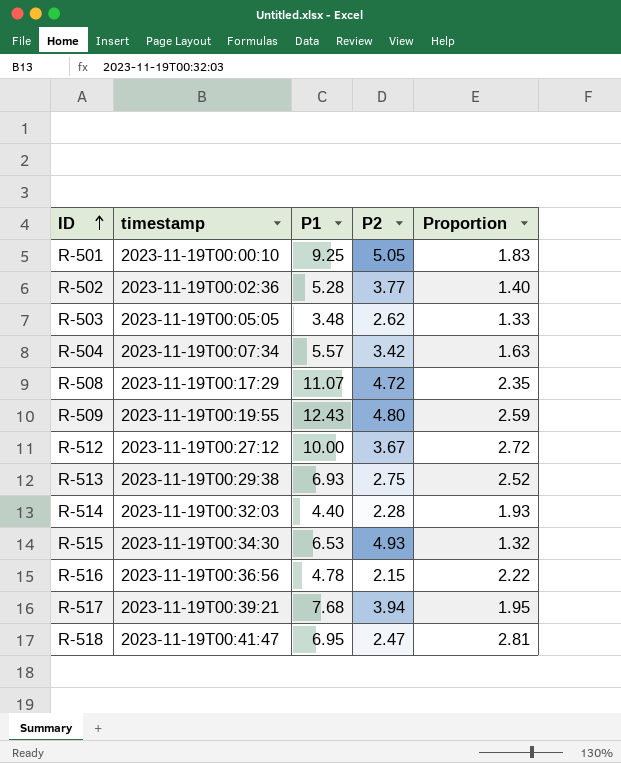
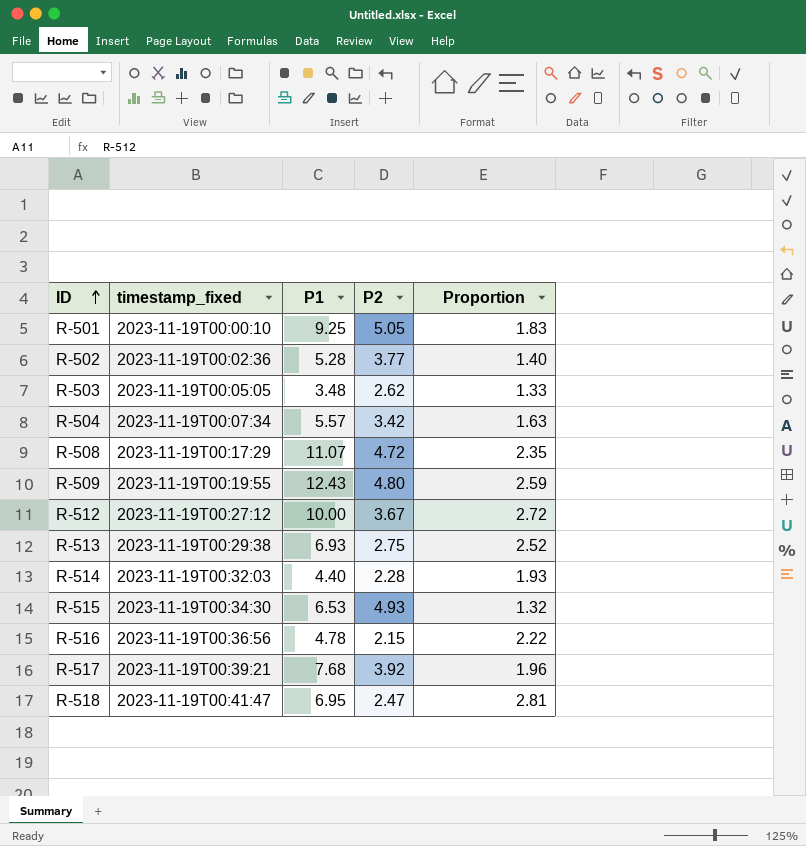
column name: timestamp -> timestamp_fixed
R-517 | P2: 3.94 -> 3.92
R-517 | Proportion: 1.95 -> 1.96

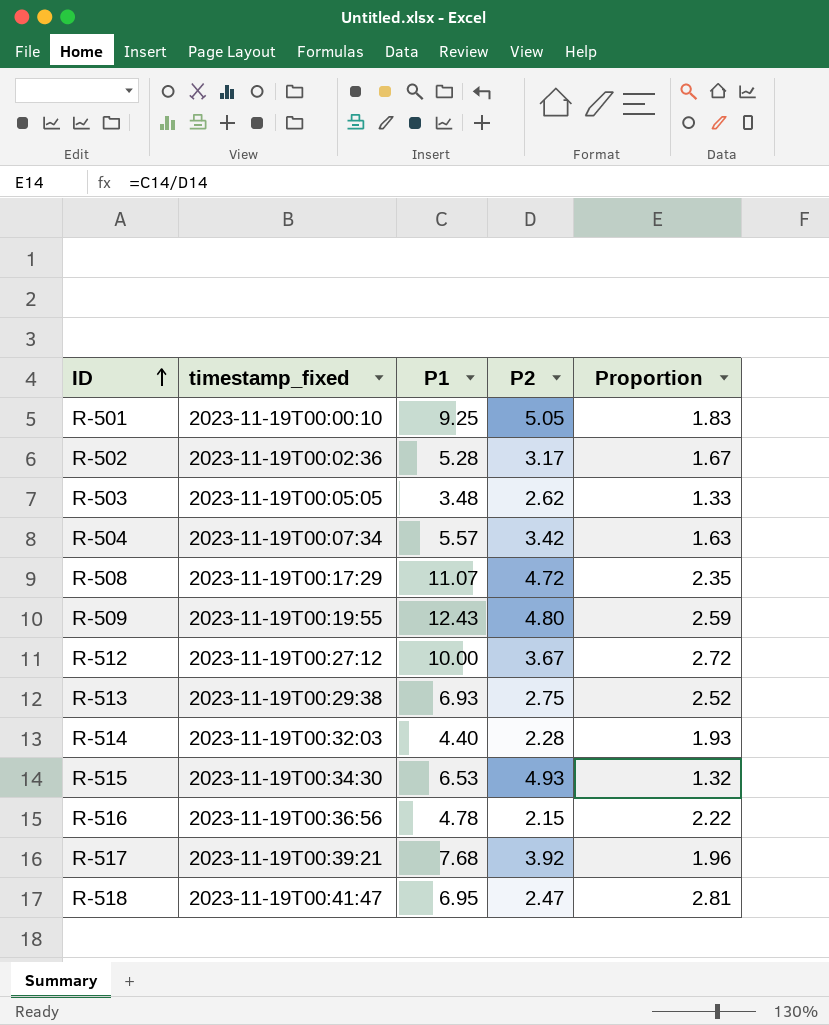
R-502 | P2: 3.77 -> 3.17
R-502 | Proportion: 1.40 -> 1.67

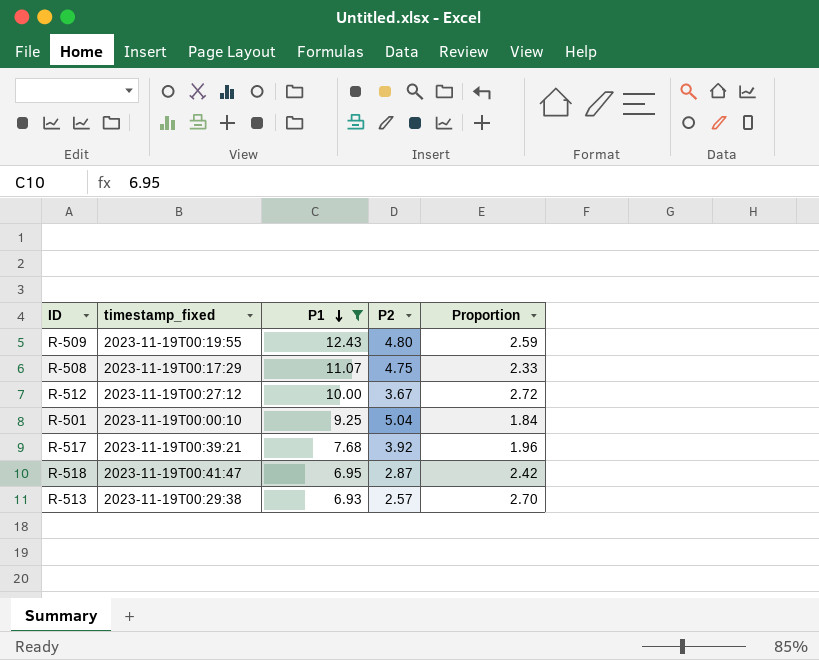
filter: none -> P1 >= 6.93
row order: ID ascending -> P1 descending
R-508 | P2: 4.72 -> 4.75
R-508 | Proportion: 2.35 -> 2.33
R-501 | P2: 5.05 -> 5.04
R-501 | Proportion: 1.83 -> 1.84
R-518 | P2: 2.47 -> 2.87
R-518 | Proportion: 2.81 -> 2.42
R-513 | P2: 2.75 -> 2.57
R-513 | Proportion: 2.52 -> 2.70

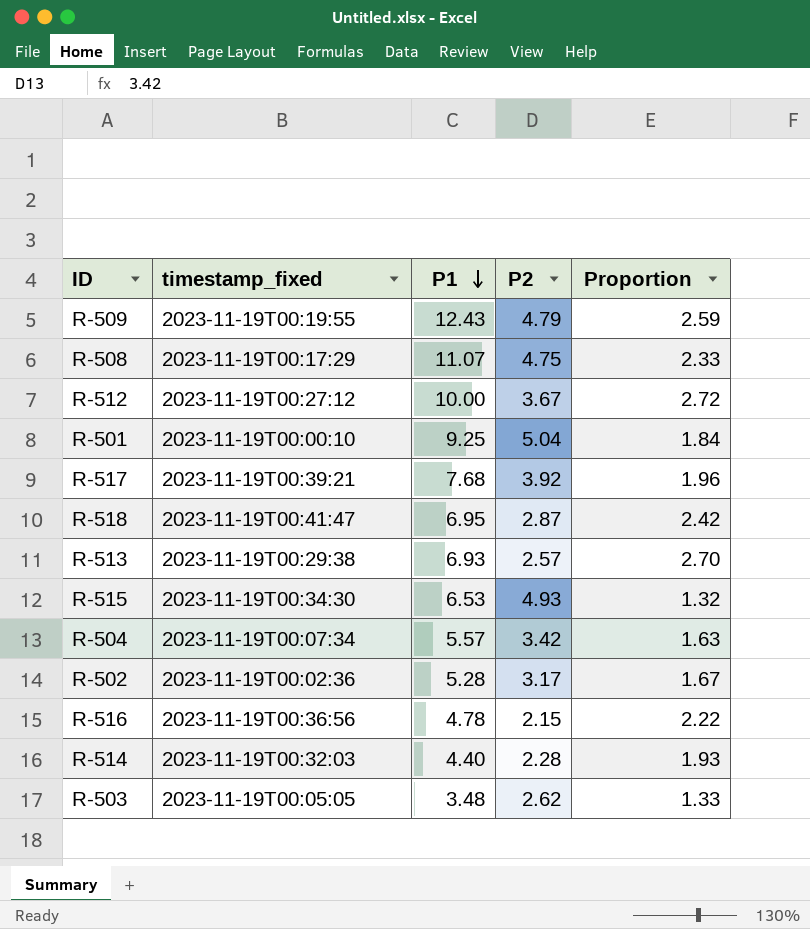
filter: P1 >= 6.93 -> none
R-509 | P2: 4.80 -> 4.79

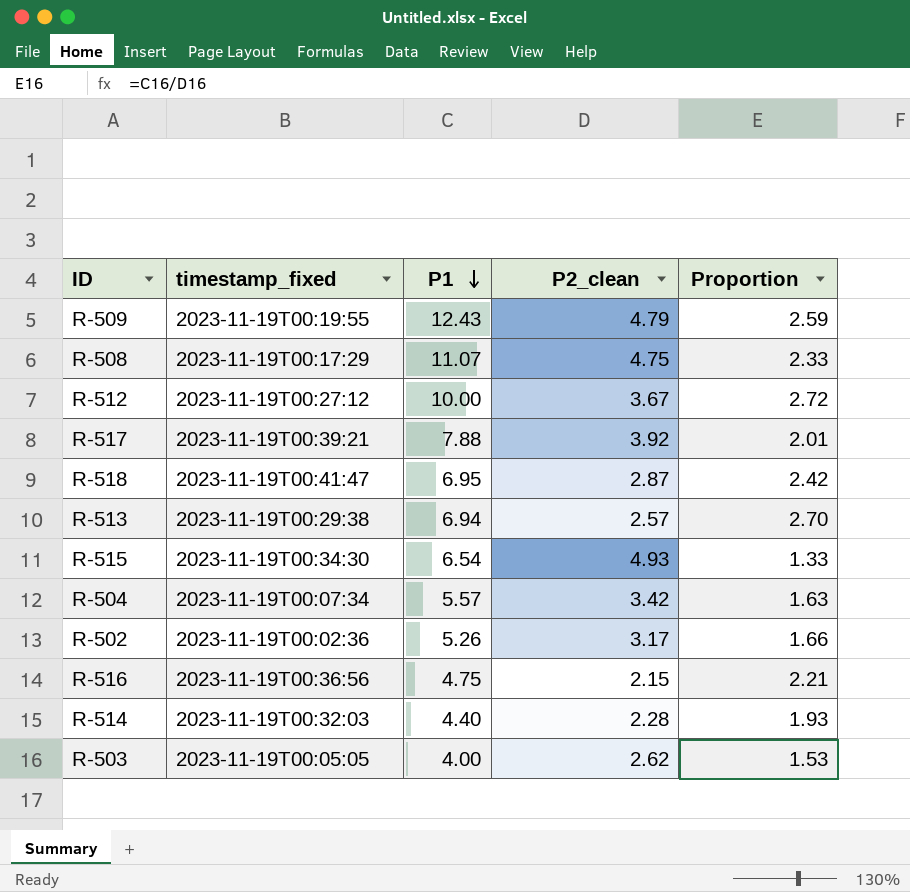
column name: P2 -> P2_clean
row R-501: 2023-11-19T00:00:10 | 9.25 | 5.04 | 1.84 -> none
R-517 | P1: 7.68 -> 7.88
R-517 | Proportion: 1.96 -> 2.01
R-513 | P1: 6.93 -> 6.94
R-515 | P1: 6.53 -> 6.54
R-515 | Proportion: 1.32 -> 1.33
R-502 | P1: 5.28 -> 5.26
R-502 | Proportion: 1.67 -> 1.66
R-516 | P1: 4.78 -> 4.75
R-516 | Proportion: 2.22 -> 2.21
R-503 | P1: 3.48 -> 4.00
R-503 | Proportion: 1.33 -> 1.53

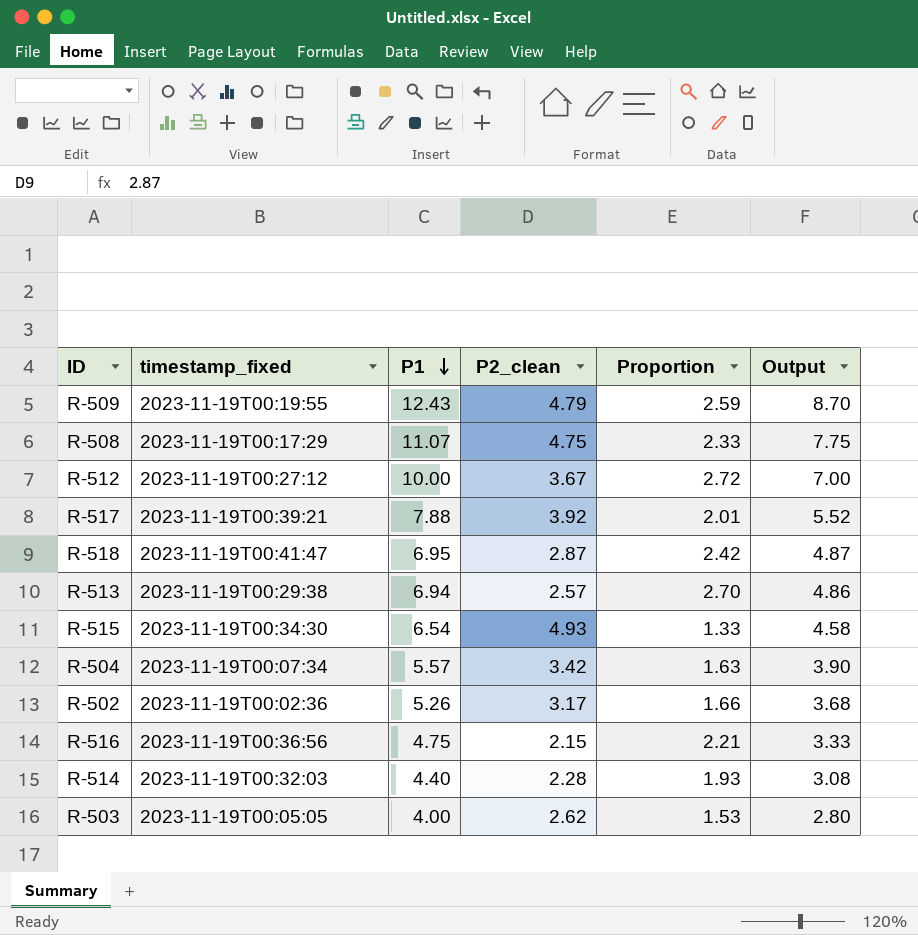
column Output | formula: none -> [P1] * 0.7

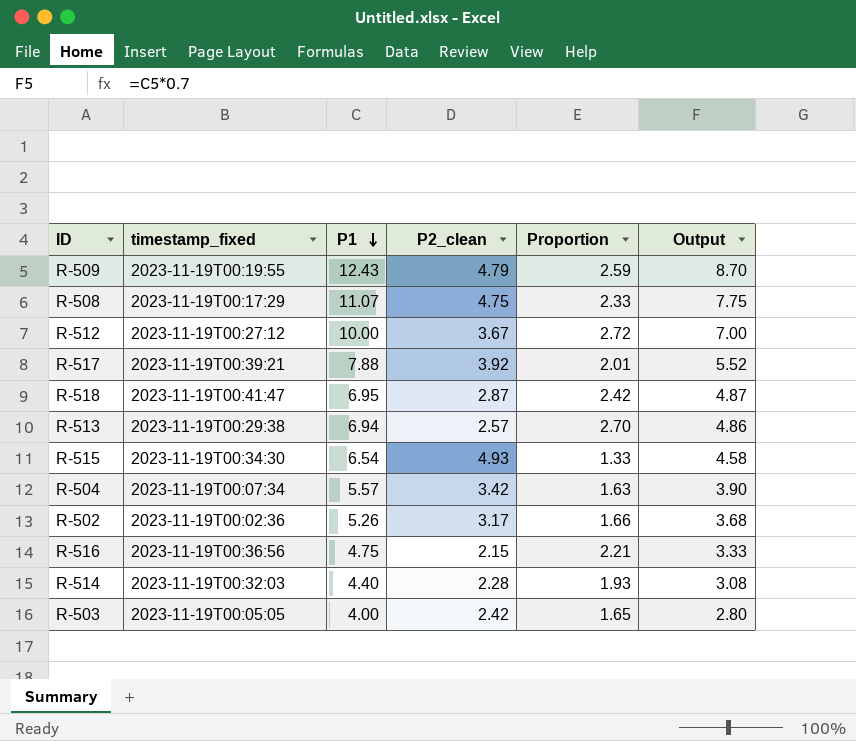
R-503 | P2_clean: 2.62 -> 2.42
R-503 | Proportion: 1.53 -> 1.65

